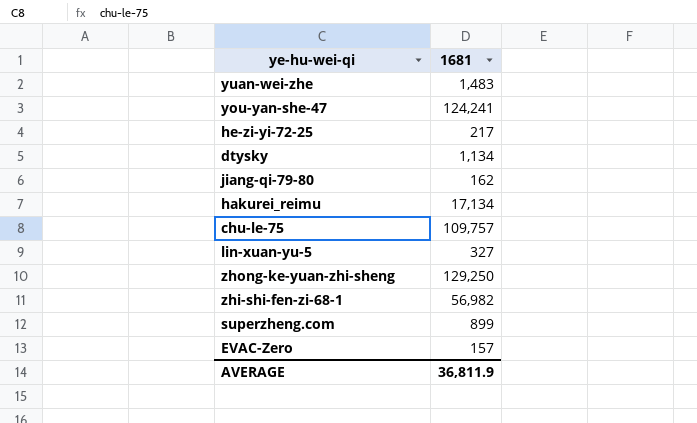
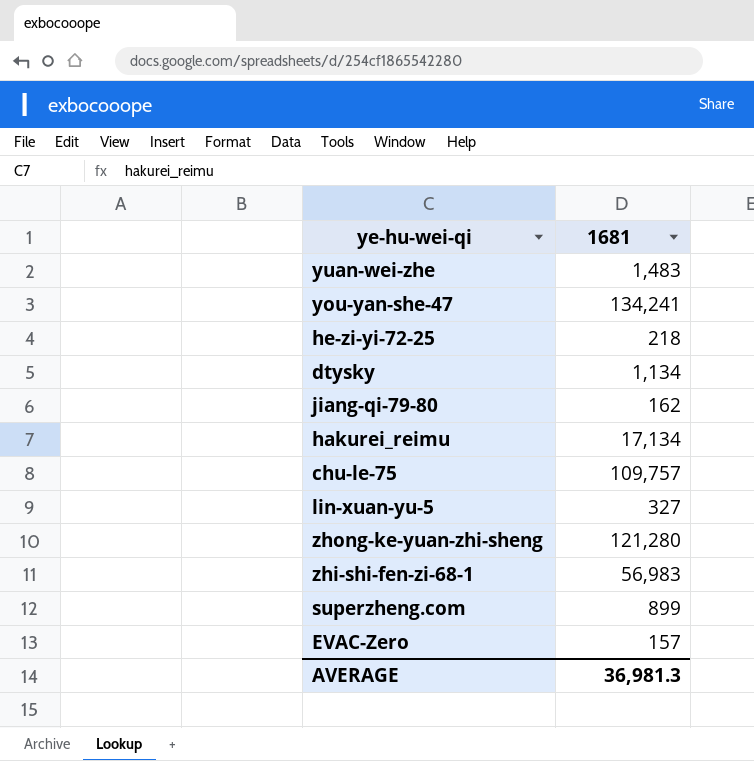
you-yan-she-47 | 1681: 124,241 -> 134,241
he-zi-yi-72-25 | 1681: 217 -> 218
zhong-ke-yuan-zhi-sheng | 1681: 129,250 -> 121,280
zhi-shi-fen-zi-68-1 | 1681: 56,982 -> 56,983
AVERAGE | 1681: 36,811.9 -> 36,981.3

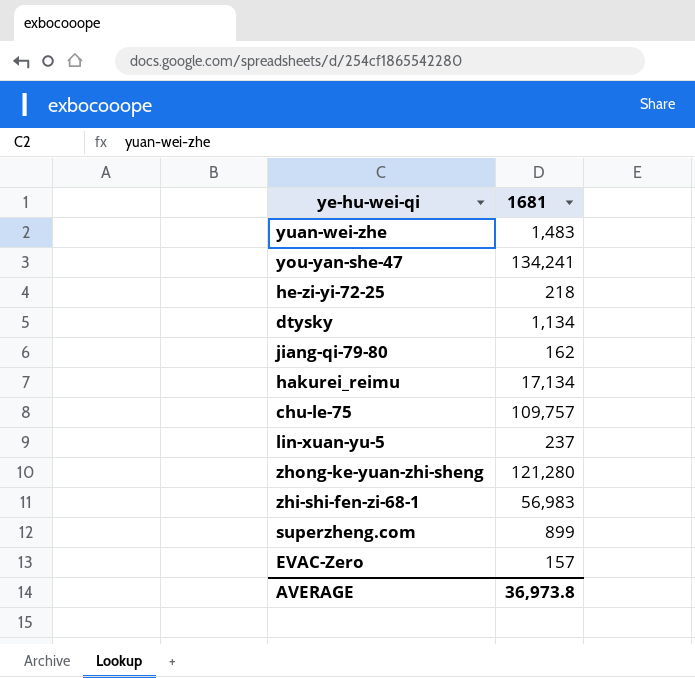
lin-xuan-yu-5 | 1681: 327 -> 237
AVERAGE | 1681: 36,981.3 -> 36,973.8

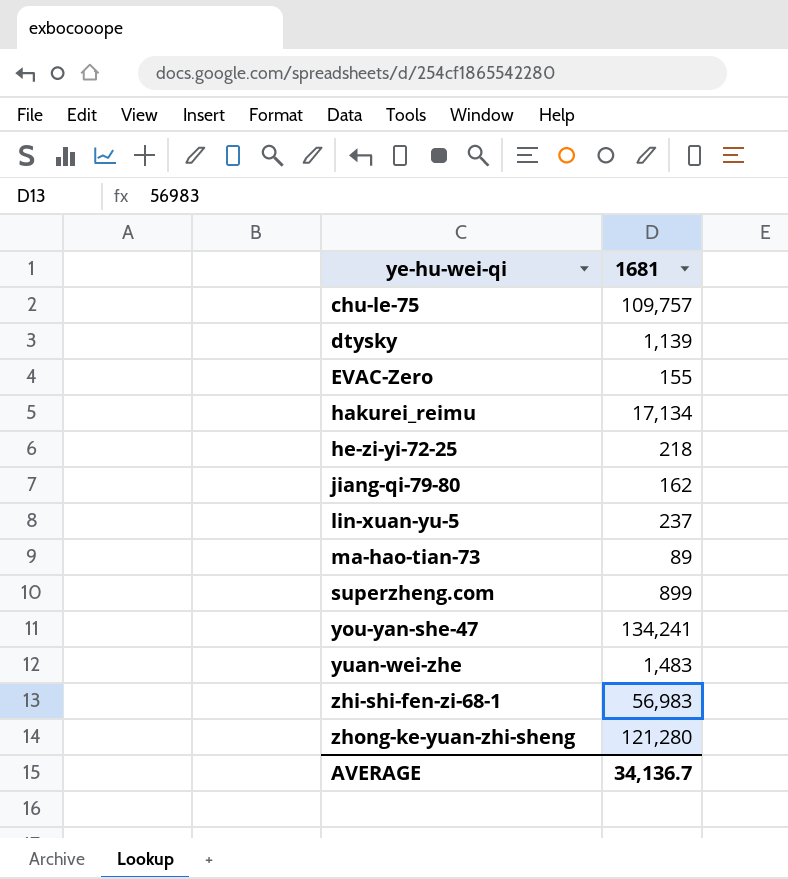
row order: none -> ye-hu-wei-qi ascending
dtysky | 1681: 1,134 -> 1,139
EVAC-Zero | 1681: 157 -> 155
row ma-hao-tian-73: none -> 89
AVERAGE | 1681: 36,973.8 -> 34,136.7

